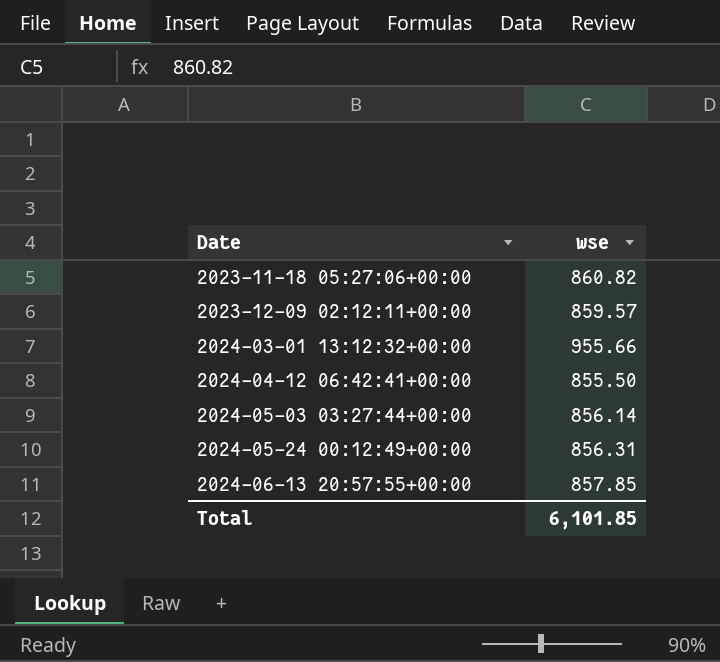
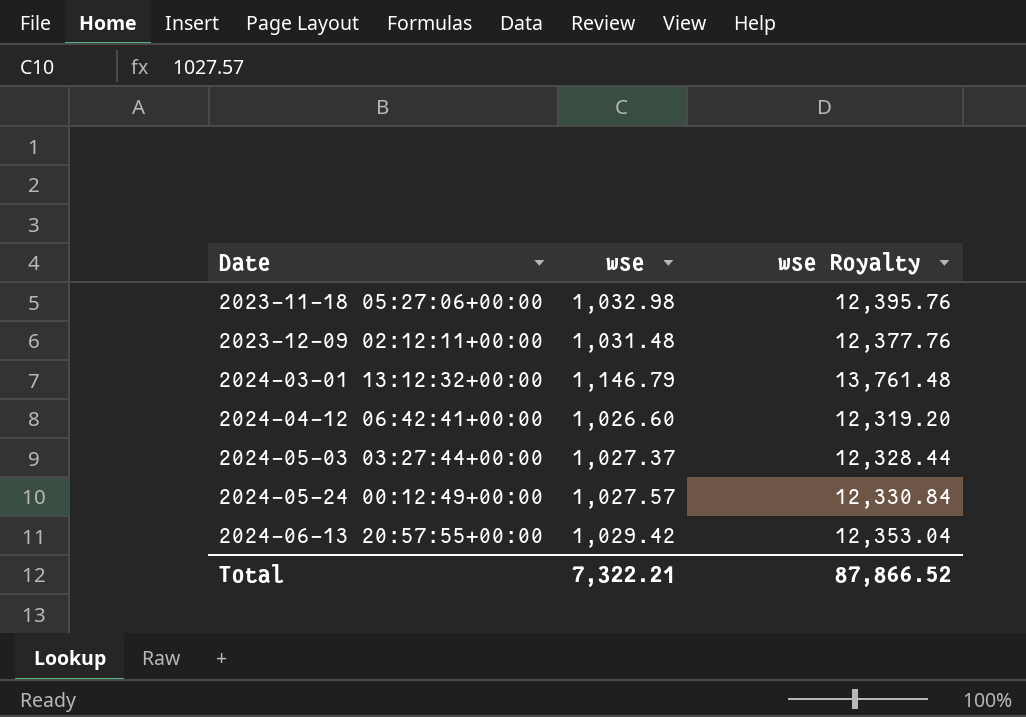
column wse Royalty | formula: none -> [wse] * 12
2023-11-18 05:27:06+00:00 | wse: 860.82 -> 1,032.98
2023-12-09 02:12:11+00:00 | wse: 859.57 -> 1,031.48
2024-03-01 13:12:32+00:00 | wse: 955.66 -> 1,146.79
2024-04-12 06:42:41+00:00 | wse: 855.50 -> 1,026.60
2024-05-03 03:27:44+00:00 | wse: 856.14 -> 1,027.37
2024-05-24 00:12:49+00:00 | wse: 856.31 -> 1,027.57
2024-06-13 20:57:55+00:00 | wse: 857.85 -> 1,029.42
Total | wse: 6,101.85 -> 7,322.21

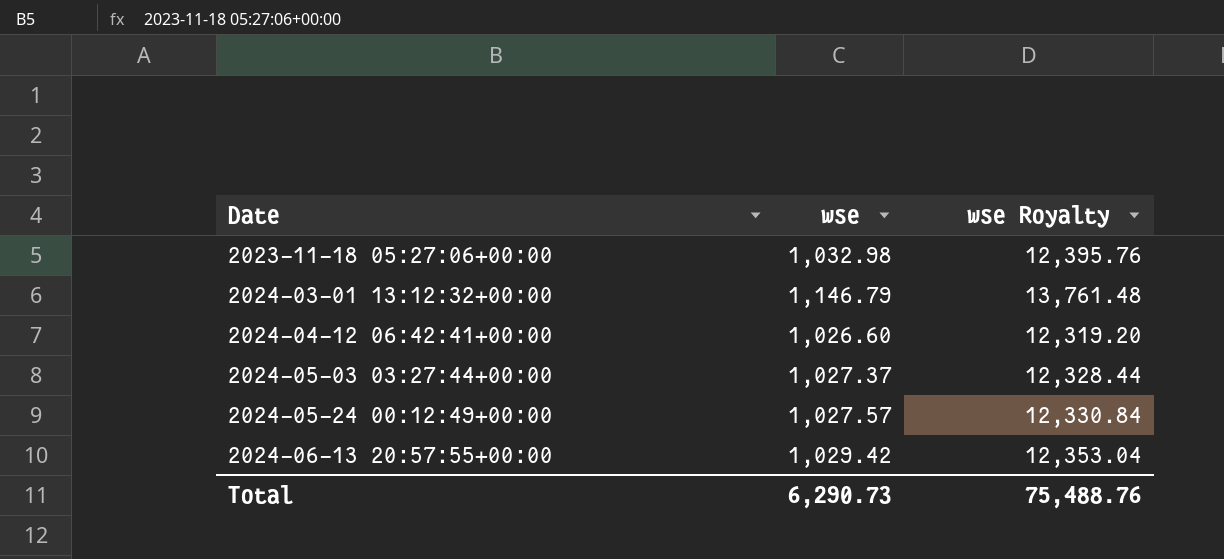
row 2023-12-09 02:12:11+00:00: 1,031.48 | 12,377.76 -> none
Total | wse: 7,322.21 -> 6,290.73
Total | wse Royalty: 87,866.52 -> 75,488.76

